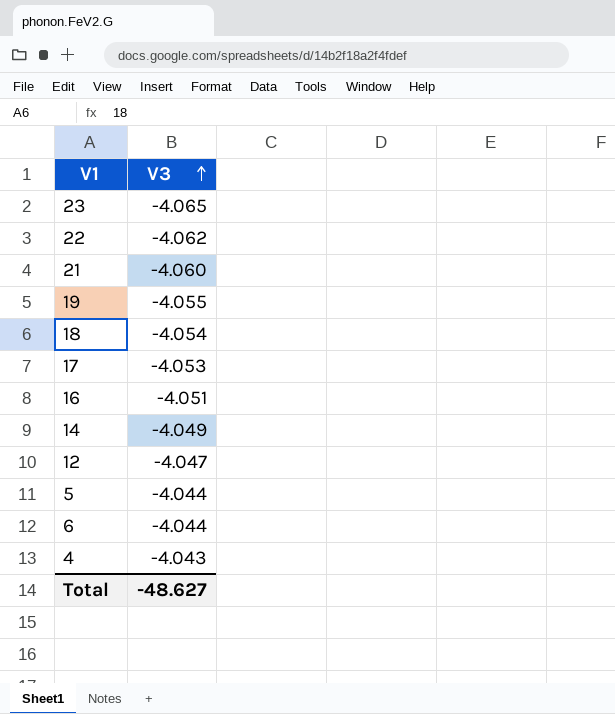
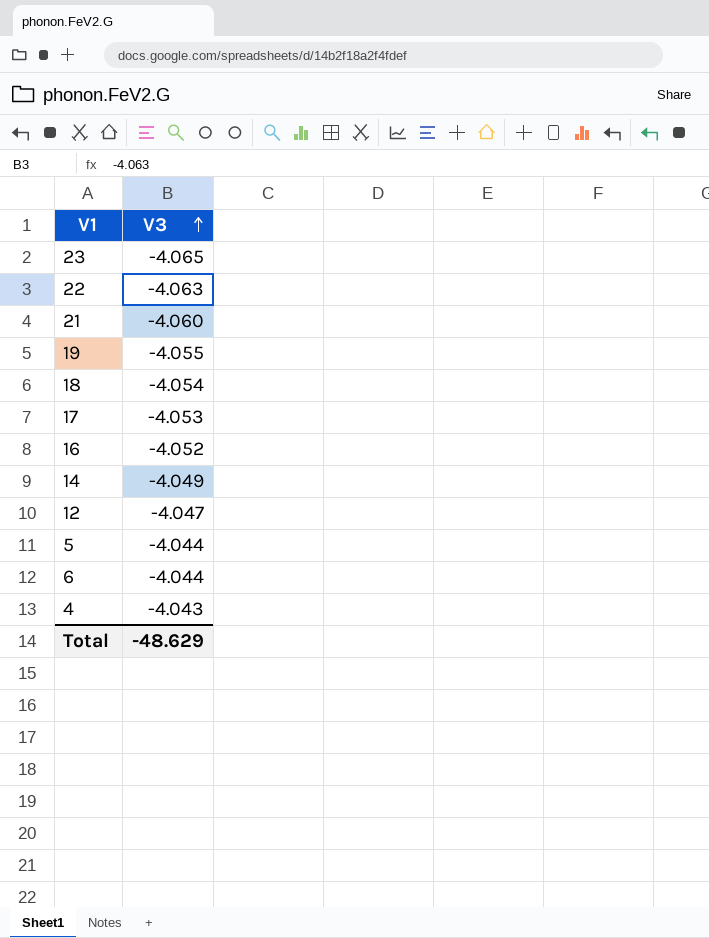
22 | V3: -4.062 -> -4.063
16 | V3: -4.051 -> -4.052
Total | V3: -48.627 -> -48.629

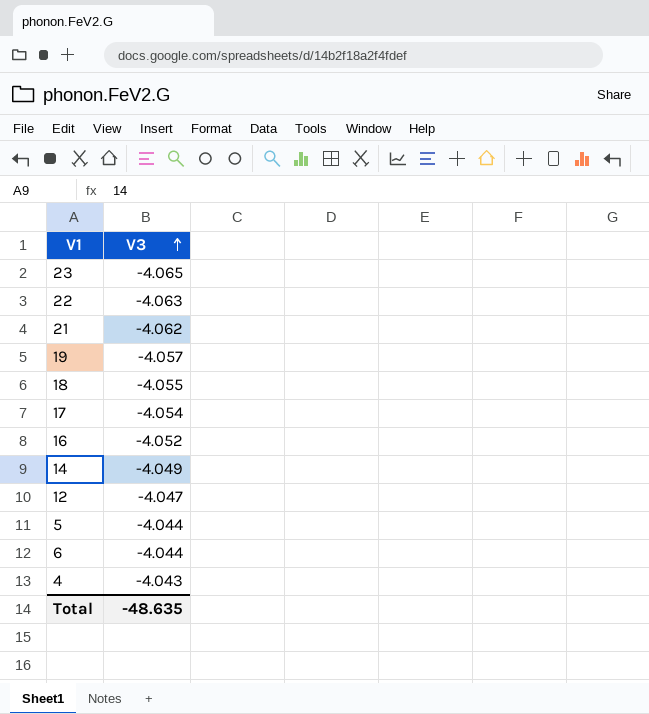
21 | V3: -4.060 -> -4.062
19 | V3: -4.055 -> -4.057
18 | V3: -4.054 -> -4.055
17 | V3: -4.053 -> -4.054
Total | V3: -48.629 -> -48.635

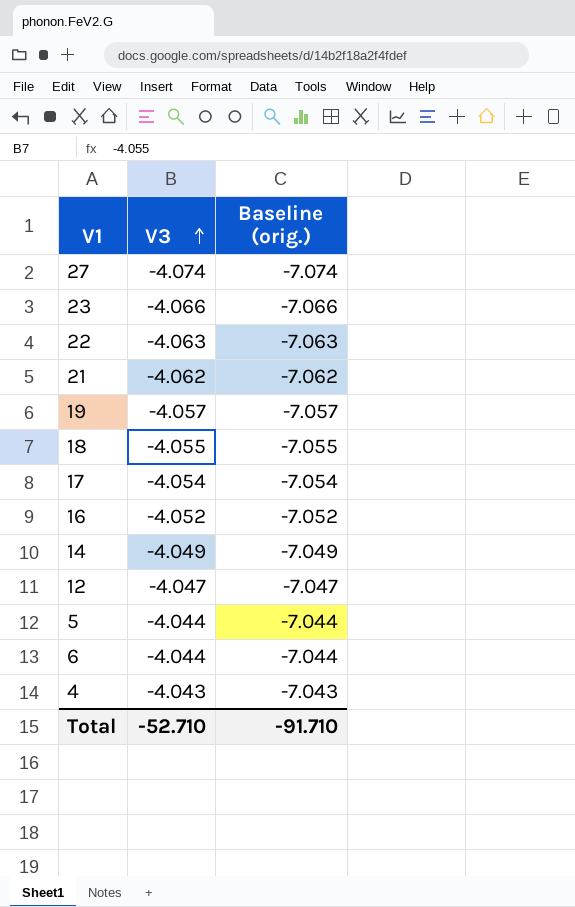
column Baseline (orig.) | formula: none -> [V3] - 3
row 27: none -> -4.074 | -7.074
23 | V3: -4.065 -> -4.066
Total | V3: -48.635 -> -52.710

